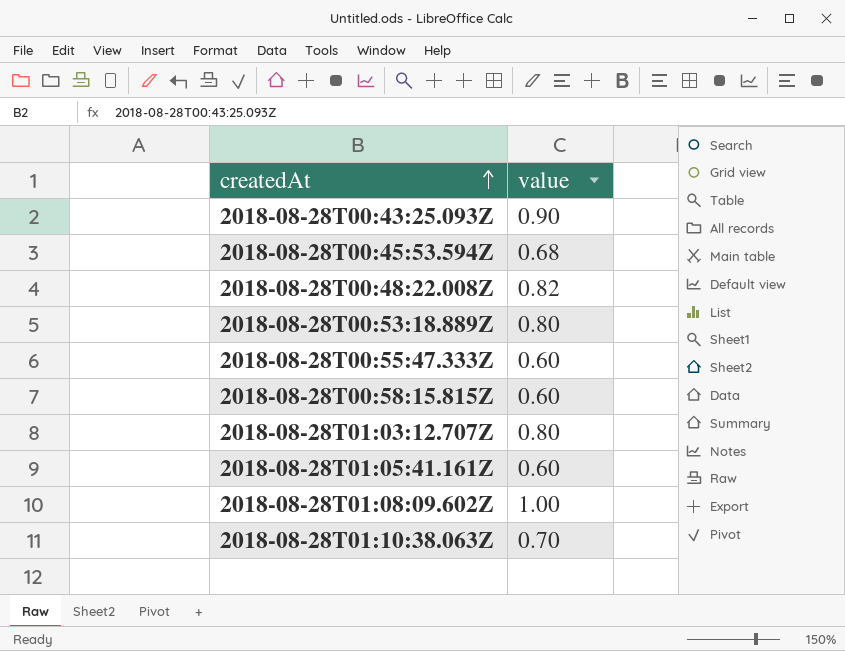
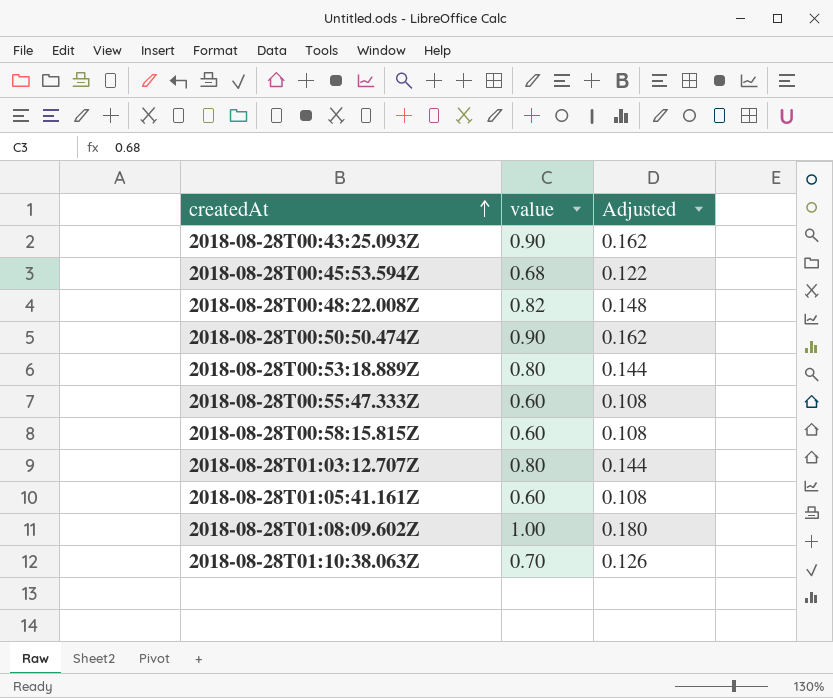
column Adjusted | formula: none -> [value] * 0.18
row 2018-08-28T00:50:50.474Z: none -> 0.90 | 0.162

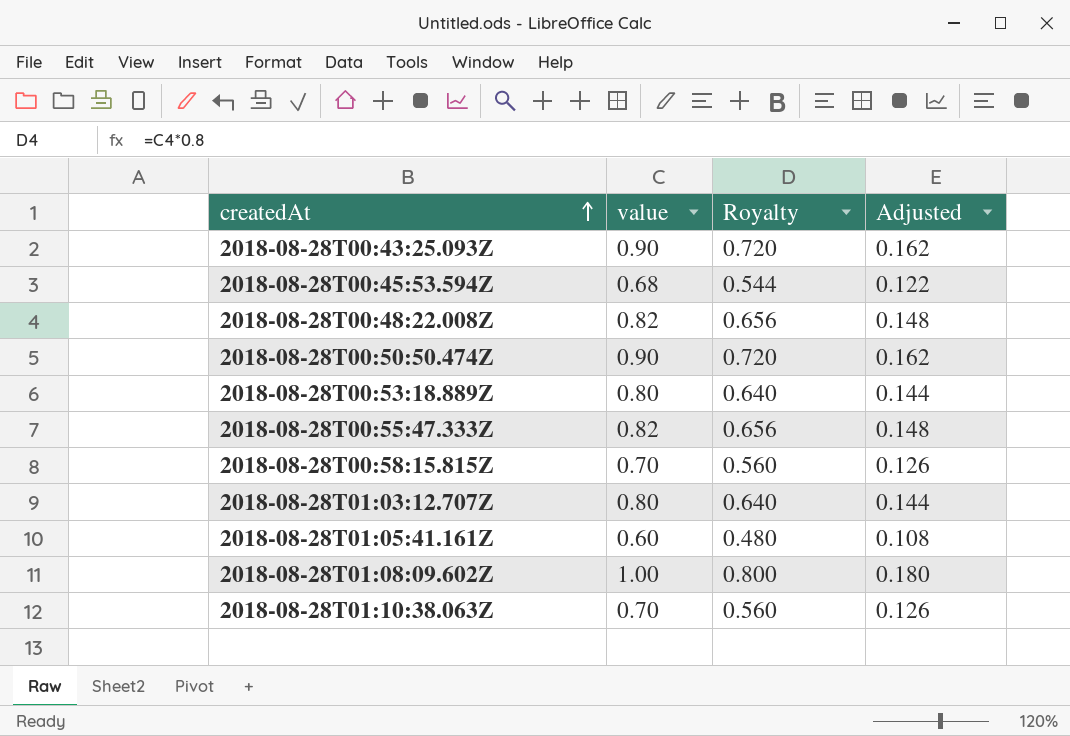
column Royalty | formula: none -> [value] * 0.8
2018-08-28T00:55:47.333Z | value: 0.60 -> 0.82
2018-08-28T00:55:47.333Z | Adjusted: 0.108 -> 0.148
2018-08-28T00:58:15.815Z | value: 0.60 -> 0.70
2018-08-28T00:58:15.815Z | Adjusted: 0.108 -> 0.126

